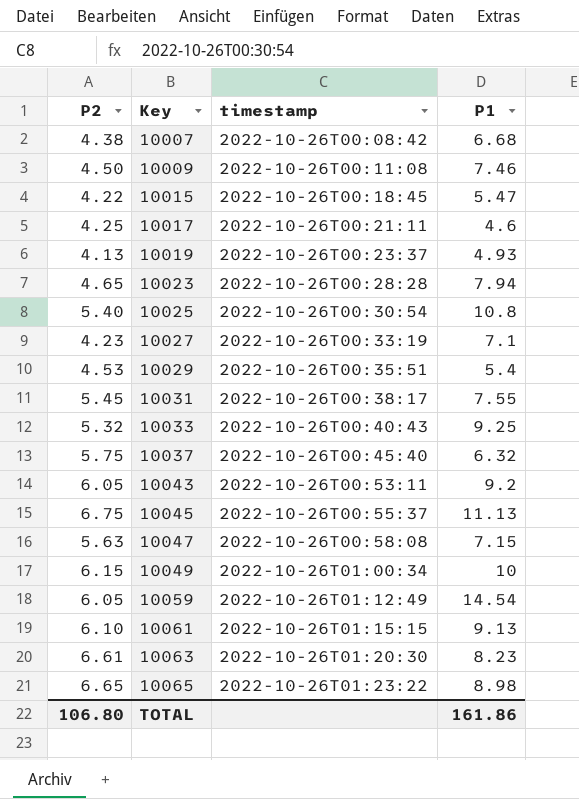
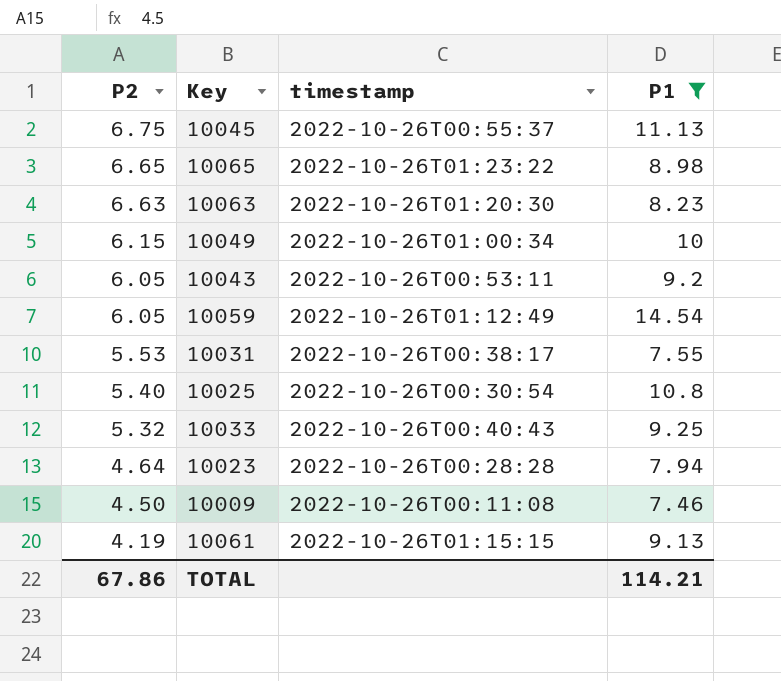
filter: none -> P1 >= 7.46
row order: Key ascending -> P2 descending
10063 | P2: 6.61 -> 6.63
10031 | P2: 5.45 -> 5.53
10023 | P2: 4.65 -> 4.64
10061 | P2: 6.10 -> 4.19
TOTAL | P2: 106.80 -> 67.86
TOTAL | P1: 161.86 -> 114.21

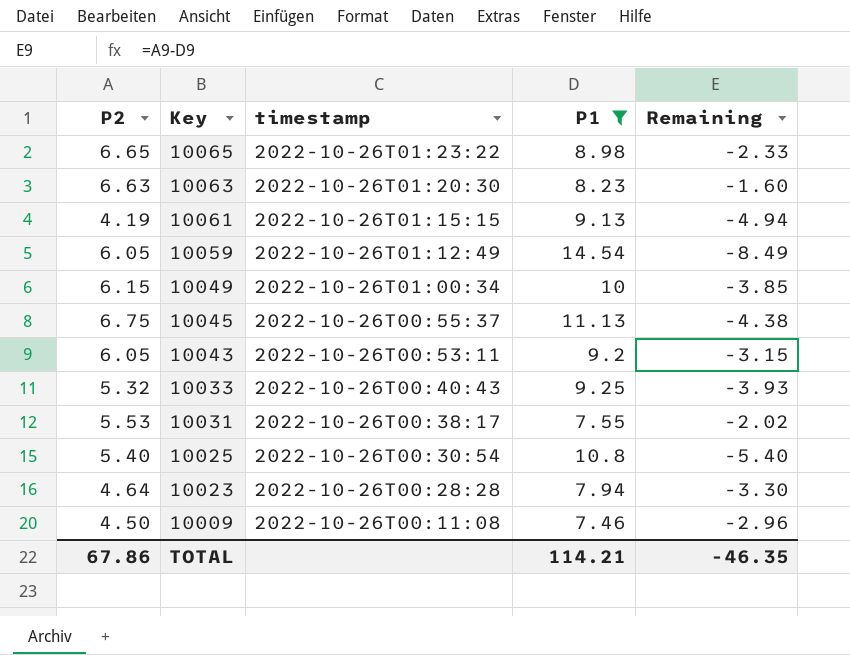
row order: P2 descending -> Key descending
column Remaining | formula: none -> [P2] - [P1]

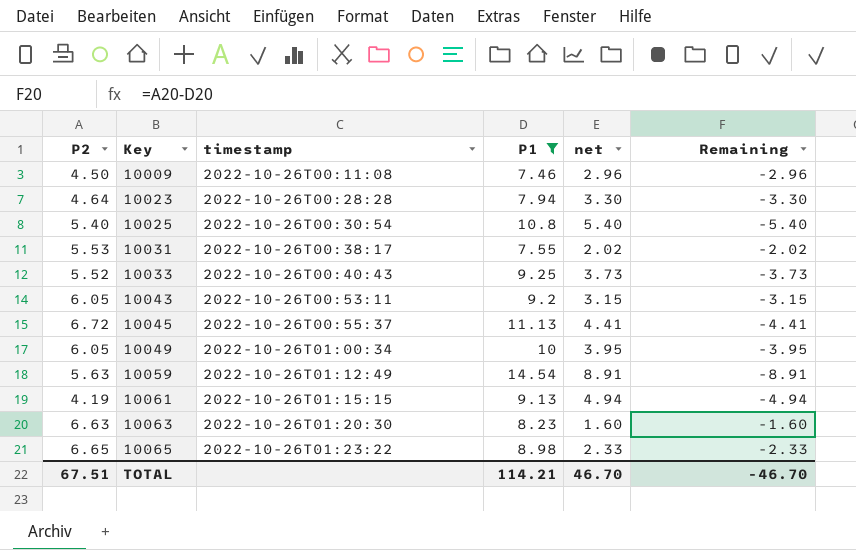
row order: Key descending -> Key ascending
column net | formula: none -> [P1] - [P2]
10033 | P2: 5.32 -> 5.52
10033 | Remaining: -3.93 -> -3.73
10045 | P2: 6.75 -> 6.72
10045 | Remaining: -4.38 -> -4.41
10049 | P2: 6.15 -> 6.05
10049 | Remaining: -3.85 -> -3.95
10059 | P2: 6.05 -> 5.63
10059 | Remaining: -8.49 -> -8.91
TOTAL | P2: 67.86 -> 67.51
TOTAL | Remaining: -46.35 -> -46.70

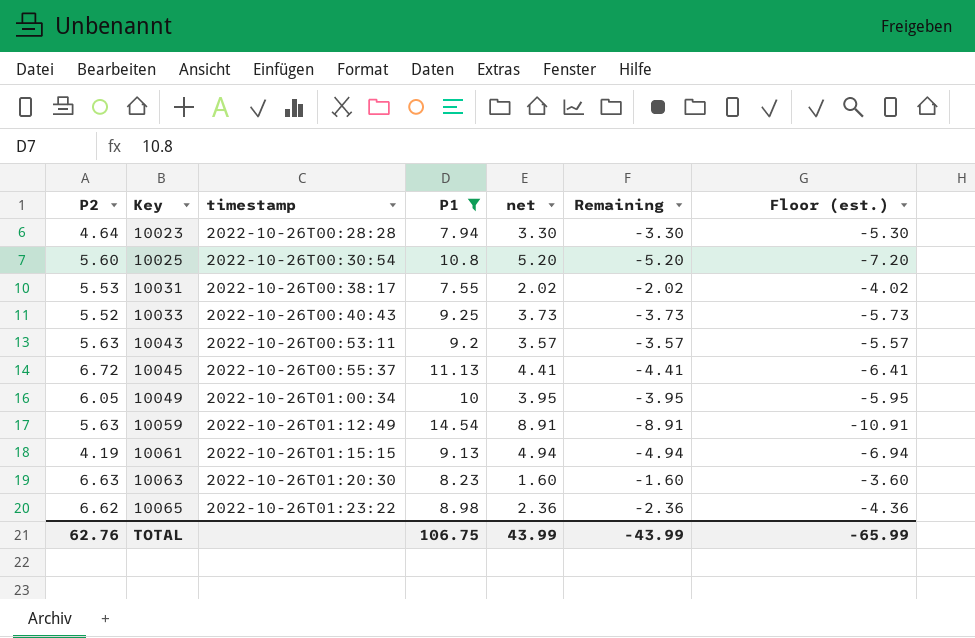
column Floor (est.) | formula: none -> [Remaining] - 2
row 10009: 4.50 | 2022-10-26T00:11:08 | 7.46 | 2.96 | -2.96 -> none
10025 | P2: 5.40 -> 5.60
10025 | net: 5.40 -> 5.20
10025 | Remaining: -5.40 -> -5.20
10043 | P2: 6.05 -> 5.63
10043 | net: 3.15 -> 3.57
10043 | Remaining: -3.15 -> -3.57
10065 | P2: 6.65 -> 6.62
10065 | net: 2.33 -> 2.36
10065 | Remaining: -2.33 -> -2.36
TOTAL | P2: 67.51 -> 62.76
TOTAL | P1: 114.21 -> 106.75
TOTAL | net: 46.70 -> 43.99
TOTAL | Remaining: -46.70 -> -43.99

